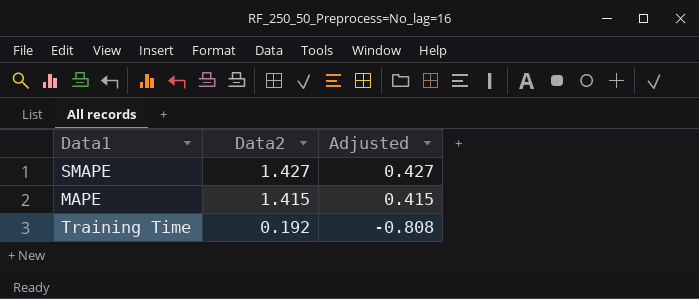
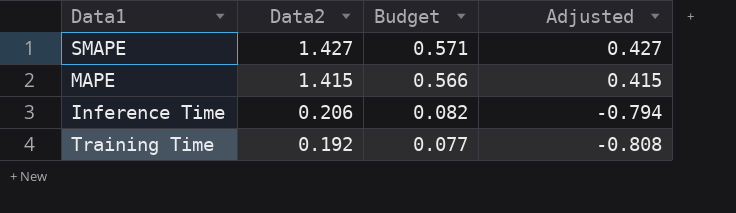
column Budget | formula: none -> [Data2] * 0.4
row Inference Time: none -> 0.206 | 0.082 | -0.794

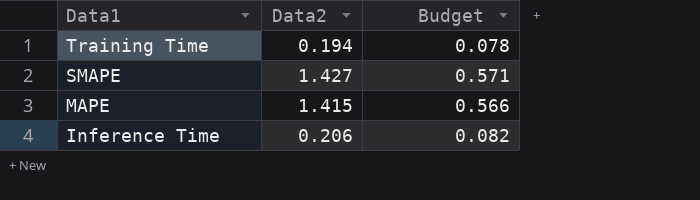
row order: Data2 descending -> Data1 descending
column Adjusted | formula: [Data2] - 1 -> none
Training Time | Data2: 0.192 -> 0.194
Training Time | Budget: 0.077 -> 0.078

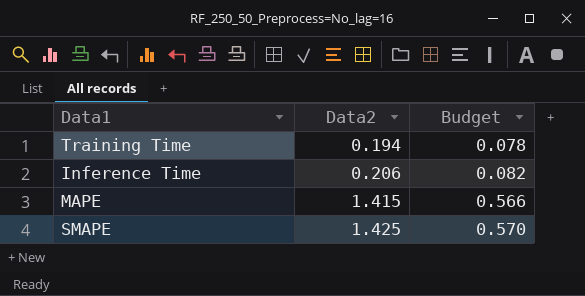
row order: Data1 descending -> Data2 ascending
SMAPE | Data2: 1.427 -> 1.425
SMAPE | Budget: 0.571 -> 0.570

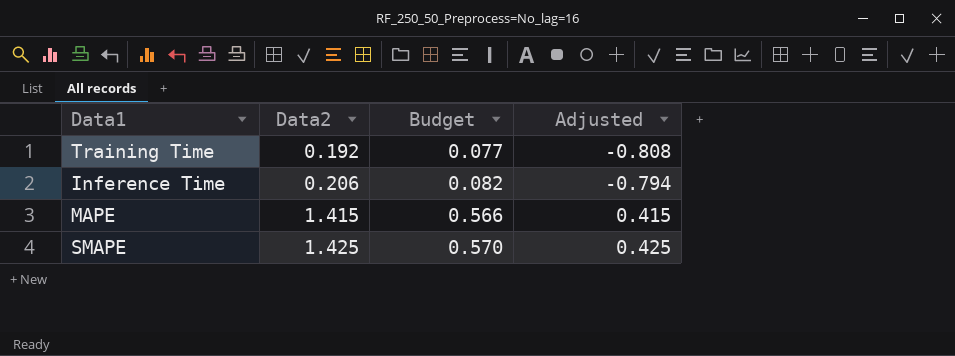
column Adjusted | formula: none -> [Data2] - 1
Training Time | Data2: 0.194 -> 0.192
Training Time | Budget: 0.078 -> 0.077

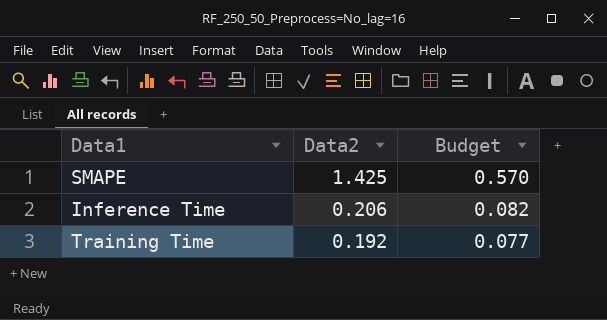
row order: Data2 ascending -> Data2 descending
column Adjusted | formula: [Data2] - 1 -> none
row MAPE: 1.415 | 0.566 | 0.415 -> none

